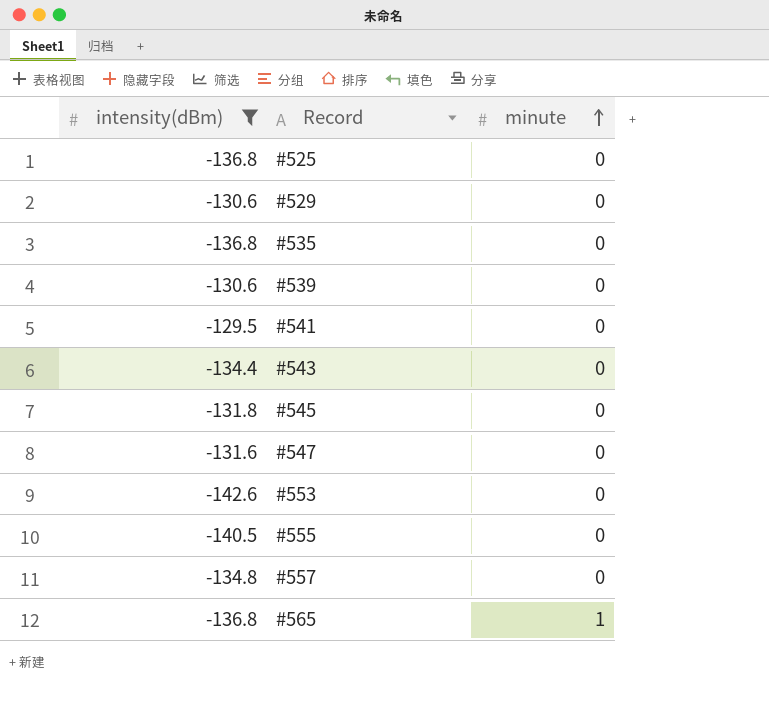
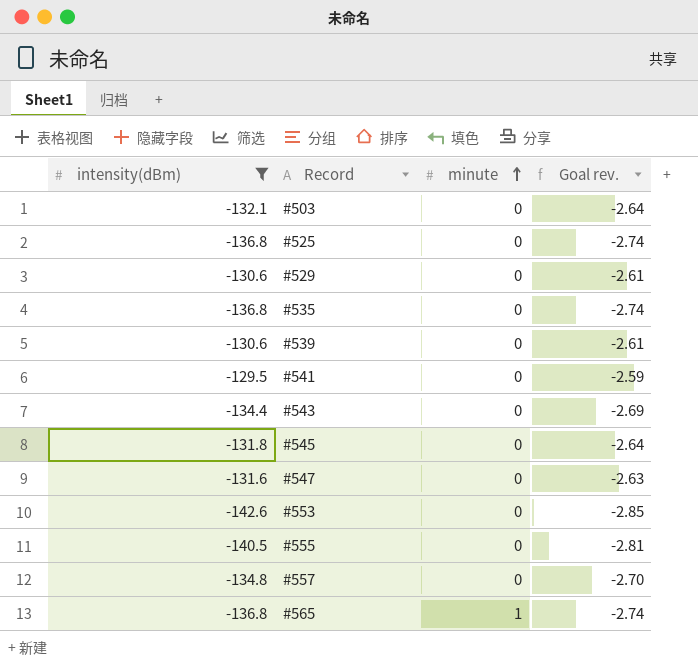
column Goal rev. | formula: none -> [intensity(dBm)] * 0.02
row #503: none -> -132.1 | 0 | -2.64

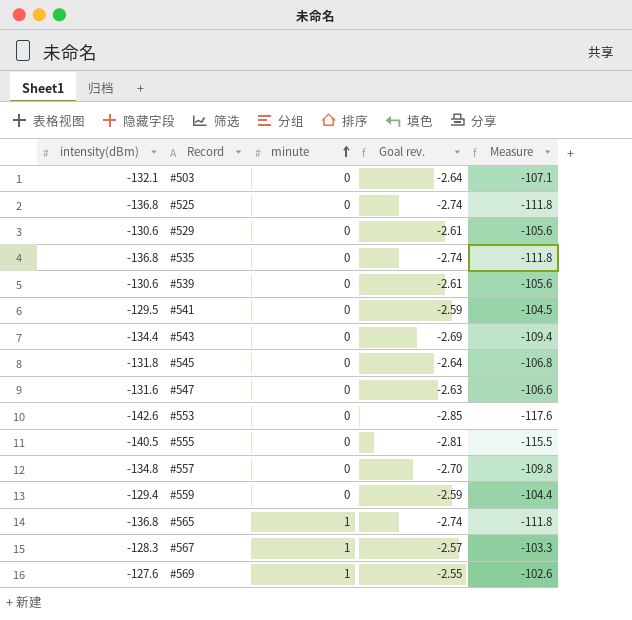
filter: intensity(dBm) <= -129.5 -> none
column Measure | formula: none -> [intensity(dBm)] + 25

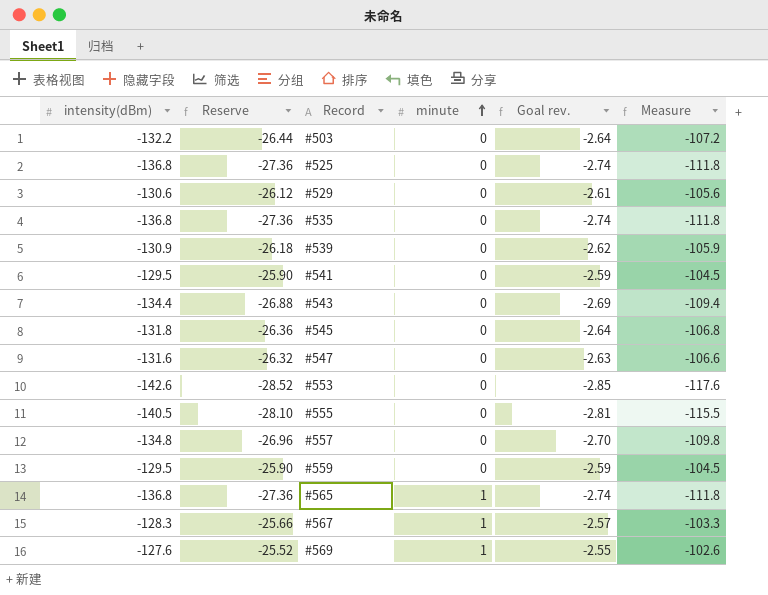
column Reserve | formula: none -> [intensity(dBm)] * 0.2
#503 | intensity(dBm): -132.1 -> -132.2
#503 | Measure: -107.1 -> -107.2
#539 | intensity(dBm): -130.6 -> -130.9
#539 | Goal rev.: -2.61 -> -2.62
#539 | Measure: -105.6 -> -105.9
#559 | intensity(dBm): -129.4 -> -129.5
#559 | Measure: -104.4 -> -104.5

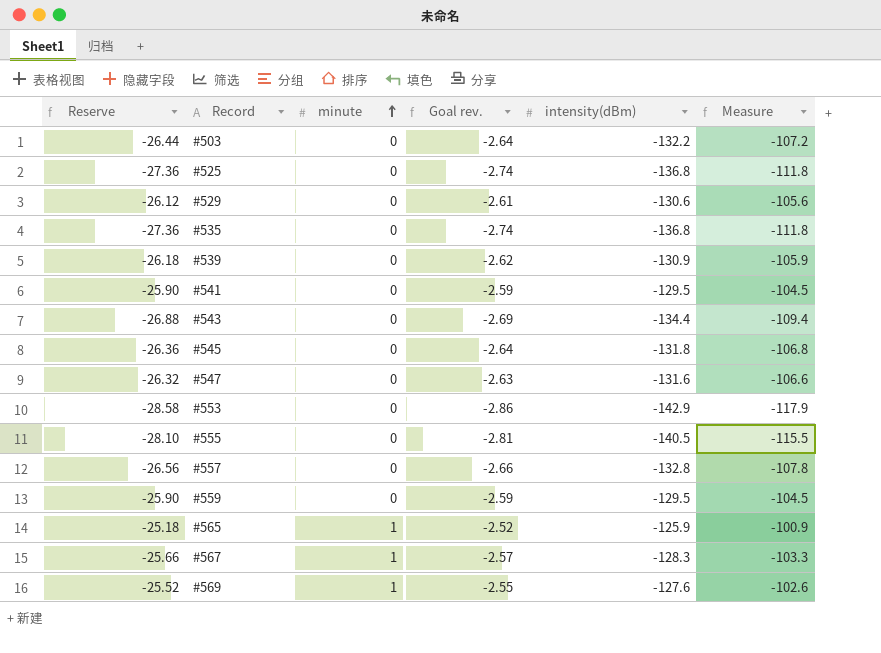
column intensity(dBm) | position: 1 -> 5
#553 | Reserve: -28.52 -> -28.58
#553 | Goal rev.: -2.85 -> -2.86
#553 | intensity(dBm): -142.6 -> -142.9
#553 | Measure: -117.6 -> -117.9
#557 | Reserve: -26.96 -> -26.56
#557 | Goal rev.: -2.70 -> -2.66
#557 | intensity(dBm): -134.8 -> -132.8
#557 | Measure: -109.8 -> -107.8
#565 | Reserve: -27.36 -> -25.18
#565 | Goal rev.: -2.74 -> -2.52
#565 | intensity(dBm): -136.8 -> -125.9
#565 | Measure: -111.8 -> -100.9

